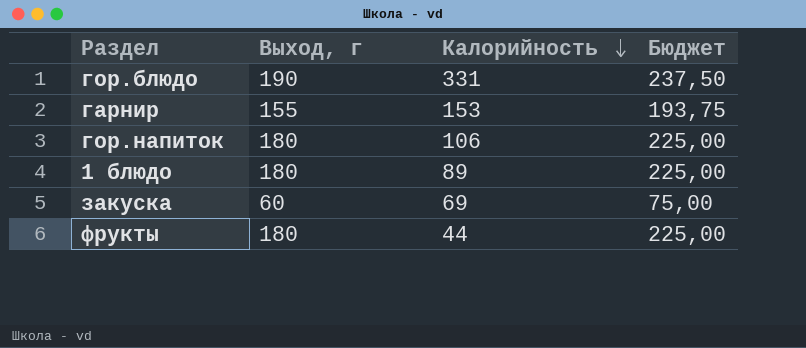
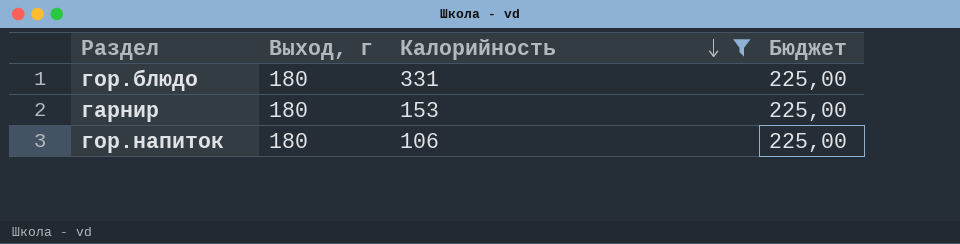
filter: none -> Калорийность >= 106
гор.блюдо | Выход, г: 190 -> 180
гор.блюдо | Бюджет: 237,50 -> 225,00
гарнир | Выход, г: 155 -> 180
гарнир | Бюджет: 193,75 -> 225,00

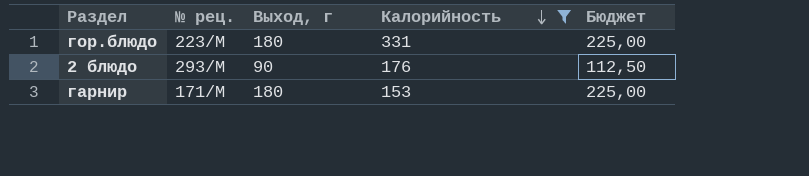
column № рец. | position: none -> 2
row гор.напиток: 180 | 106 | 225,00 -> none
row 2 блюдо: none -> 293/М | 90 | 176 | 112,50

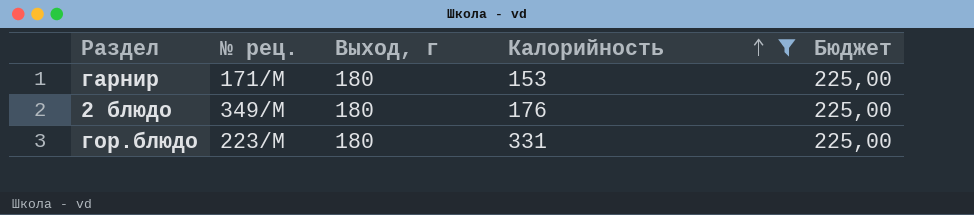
row order: Калорийность descending -> Калорийность ascending
2 блюдо | № рец.: 293/М -> 349/М
2 блюдо | Выход, г: 90 -> 180
2 блюдо | Бюджет: 112,50 -> 225,00

